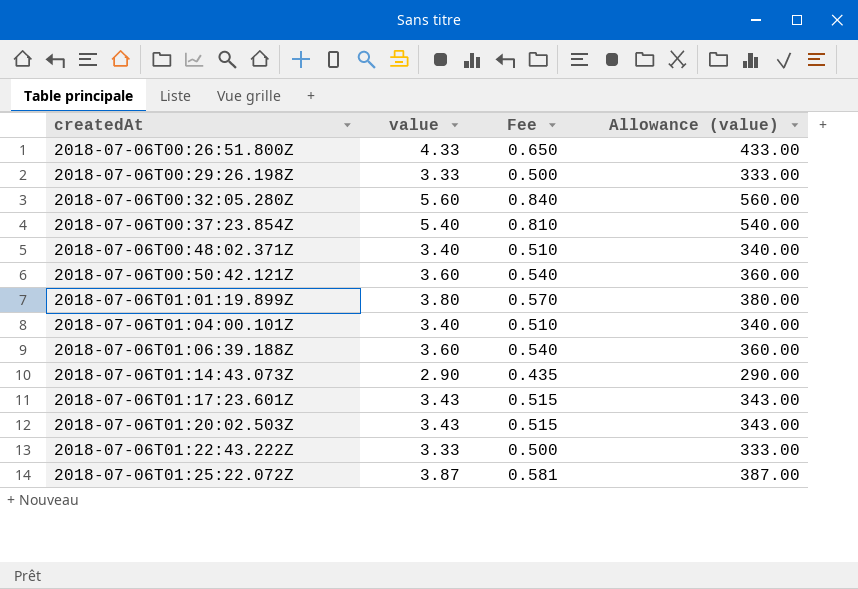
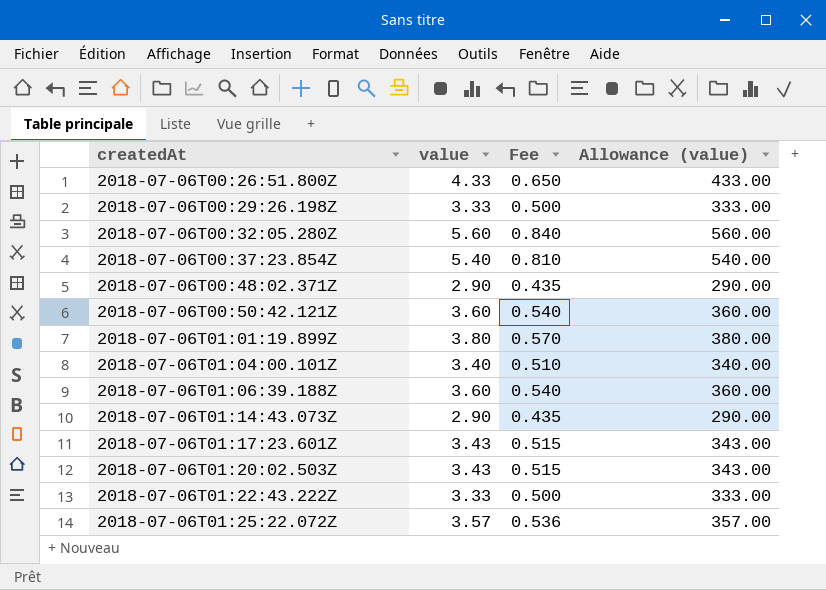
2018-07-06T00:48:02.371Z | value: 3.40 -> 2.90
2018-07-06T00:48:02.371Z | Fee: 0.510 -> 0.435
2018-07-06T00:48:02.371Z | Allowance (value): 340.00 -> 290.00
2018-07-06T01:25:22.072Z | value: 3.87 -> 3.57
2018-07-06T01:25:22.072Z | Fee: 0.581 -> 0.536
2018-07-06T01:25:22.072Z | Allowance (value): 387.00 -> 357.00

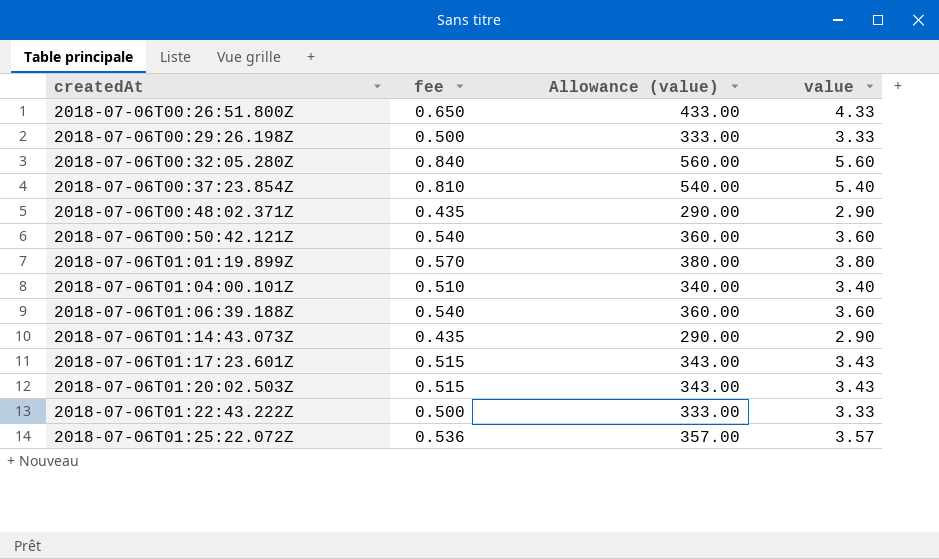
column name: Fee -> fee
column value | position: 2 -> 4

